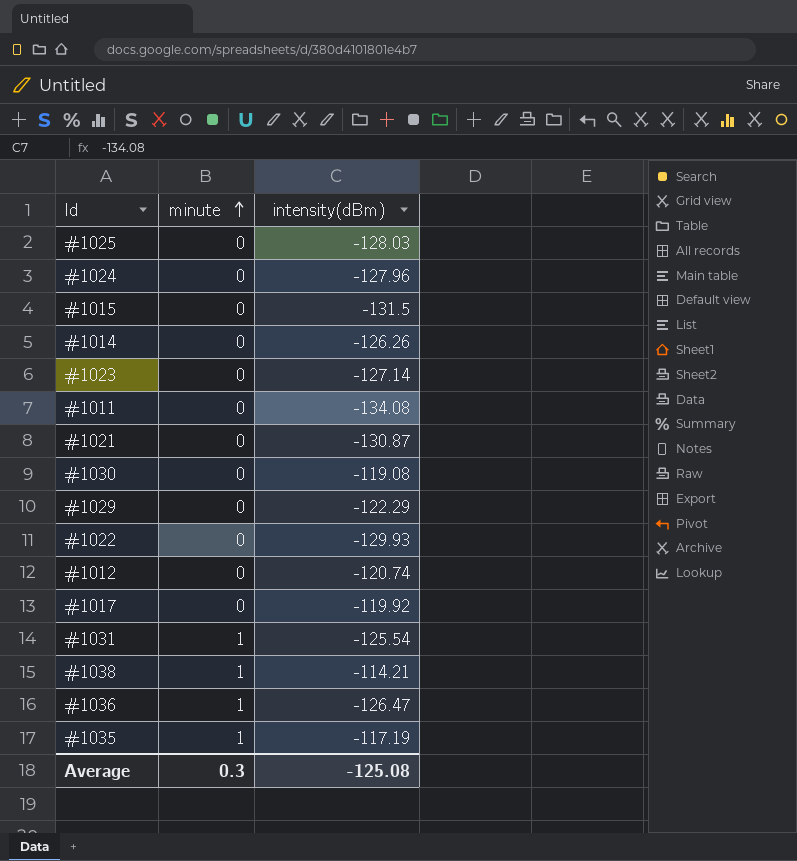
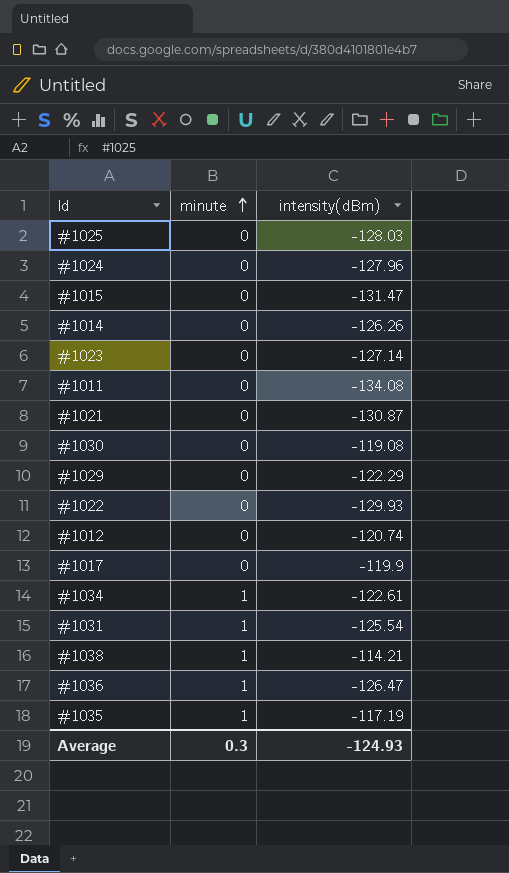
#1015 | intensity(dBm): -131.5 -> -131.47
#1017 | intensity(dBm): -119.92 -> -119.9
row #1034: none -> 1 | -122.61
Average | intensity(dBm): -125.08 -> -124.93

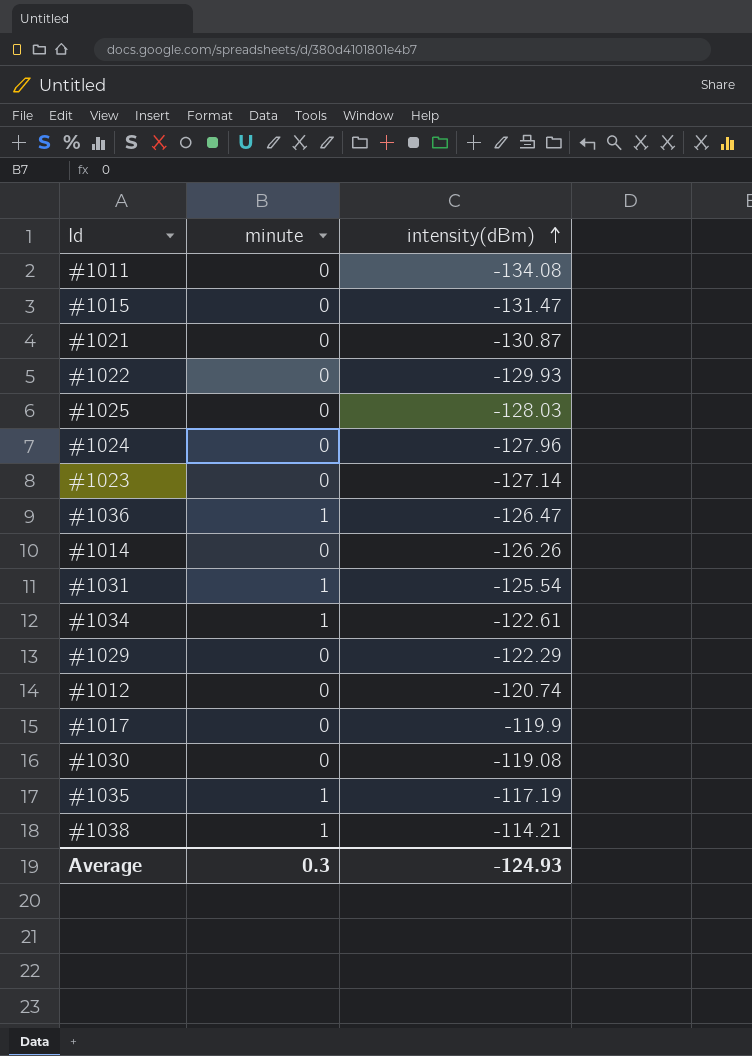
row order: minute ascending -> intensity(dBm) ascending

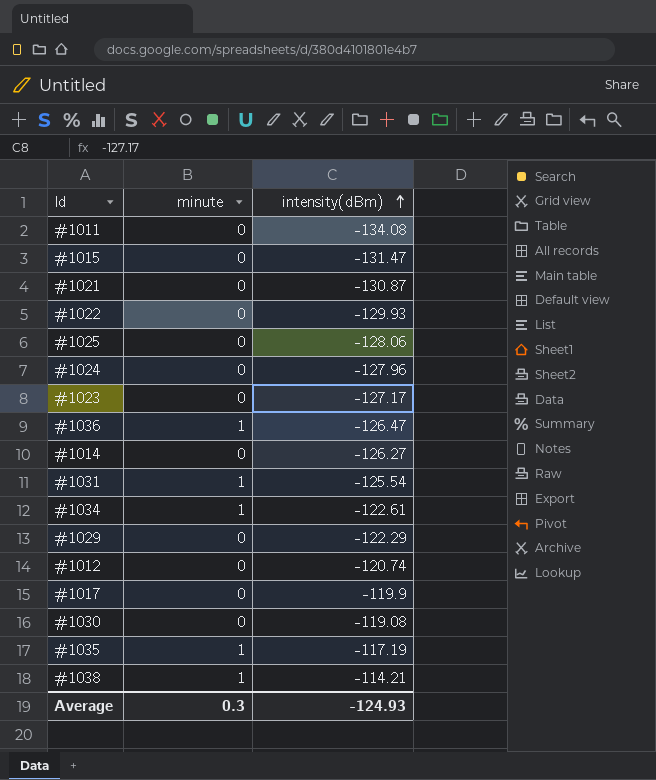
#1025 | intensity(dBm): -128.03 -> -128.06
#1023 | intensity(dBm): -127.14 -> -127.17
#1014 | intensity(dBm): -126.26 -> -126.27

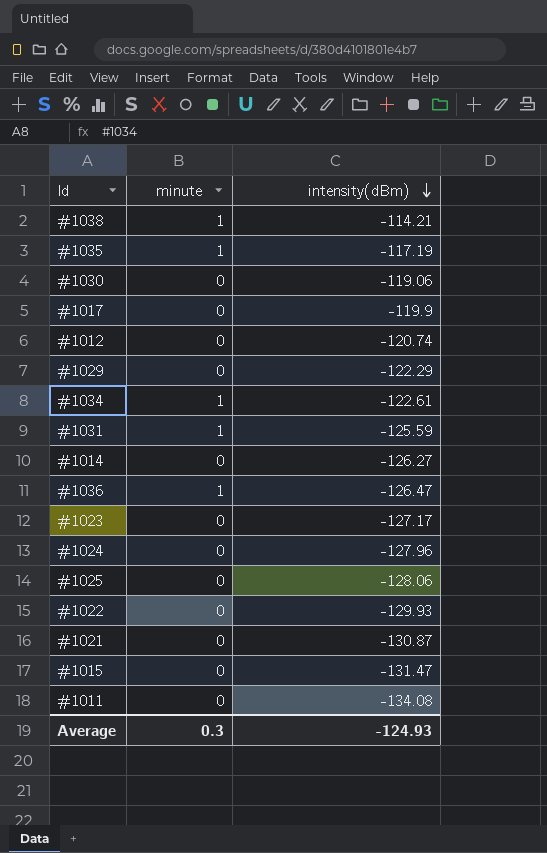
row order: intensity(dBm) ascending -> intensity(dBm) descending
#1030 | intensity(dBm): -119.08 -> -119.06
#1031 | intensity(dBm): -125.54 -> -125.59

